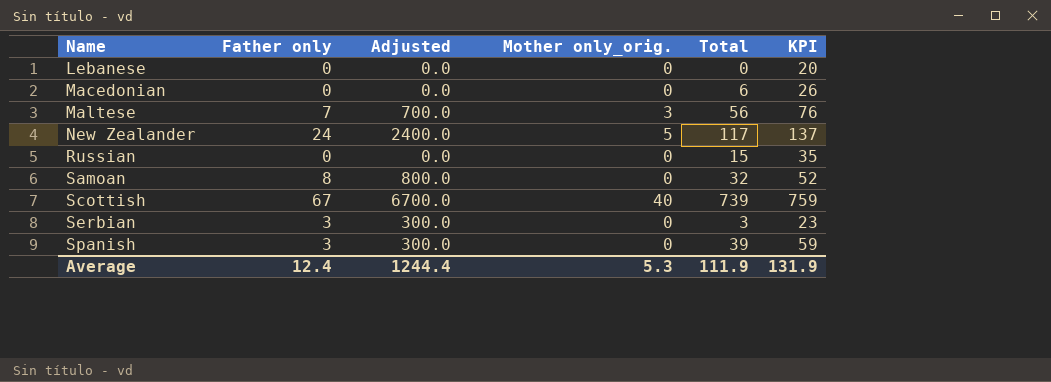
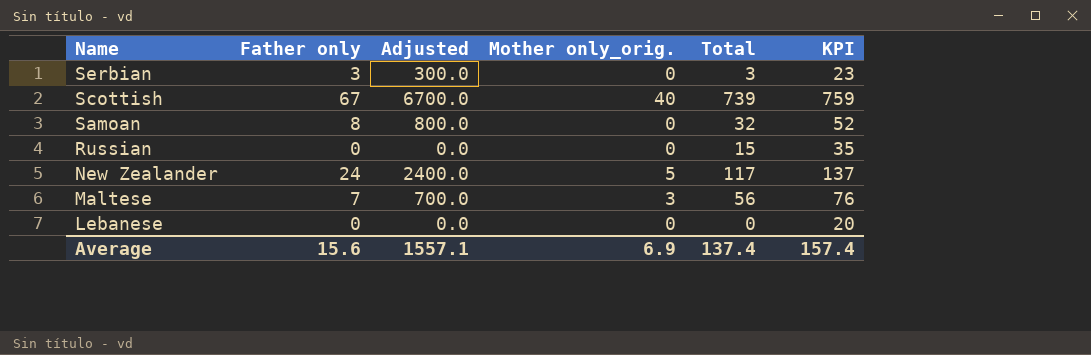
row order: Name ascending -> Name descending
row Macedonian: 0 | 0.0 | 0 | 6 | 26 -> none
row Spanish: 3 | 300.0 | 0 | 39 | 59 -> none
Average | Father only: 12.4 -> 15.6
Average | Adjusted: 1244.4 -> 1557.1
Average | Mother only_orig.: 5.3 -> 6.9
Average | Total: 111.9 -> 137.4
Average | KPI: 131.9 -> 157.4

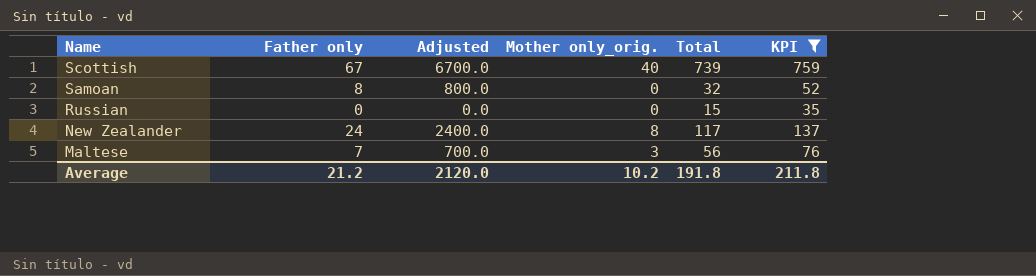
filter: none -> KPI >= 35
New Zealander | Mother only_orig.: 5 -> 8
Average | Father only: 15.6 -> 21.2
Average | Adjusted: 1557.1 -> 2120.0
Average | Mother only_orig.: 6.9 -> 10.2
Average | Total: 137.4 -> 191.8
Average | KPI: 157.4 -> 211.8

